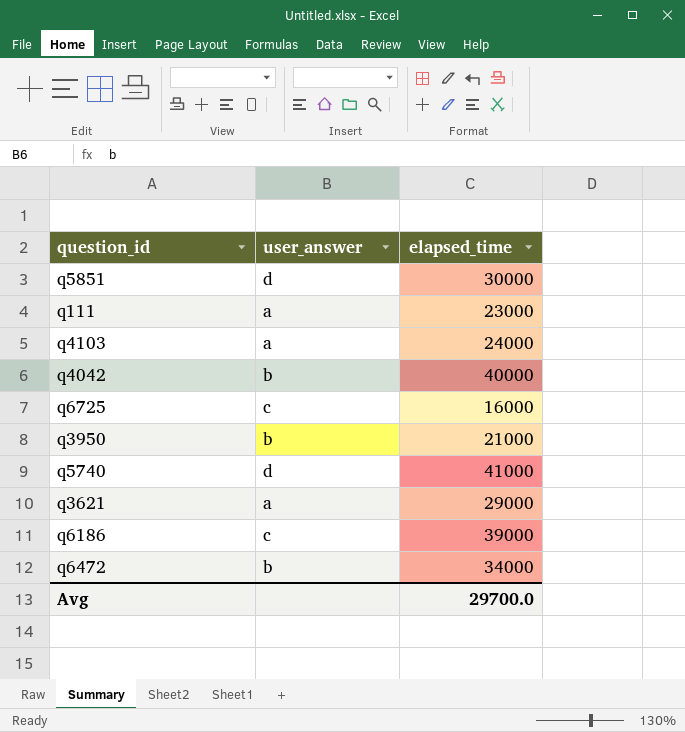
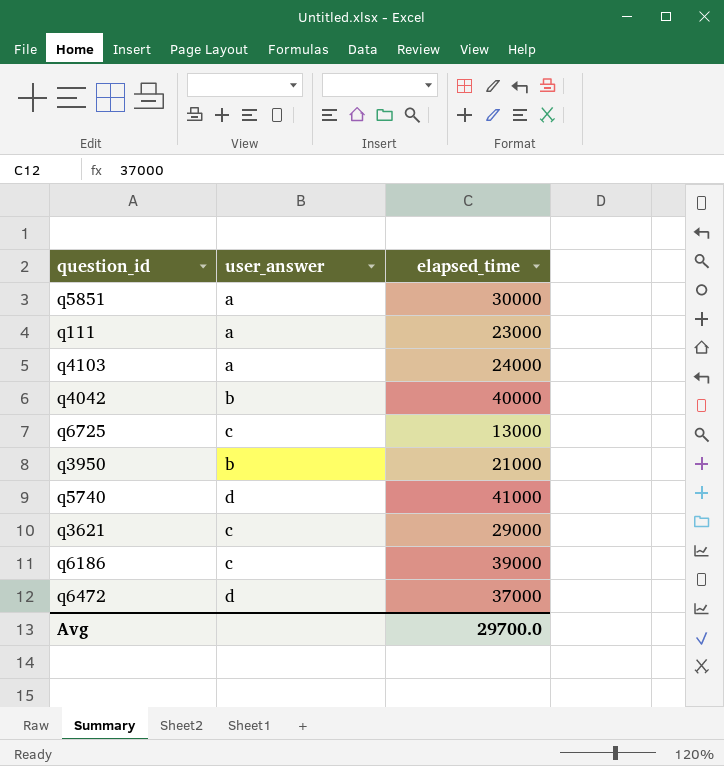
q5851 | user_answer: d -> a
q6725 | elapsed_time: 16000 -> 13000
q3621 | user_answer: a -> c
q6472 | user_answer: b -> d
q6472 | elapsed_time: 34000 -> 37000

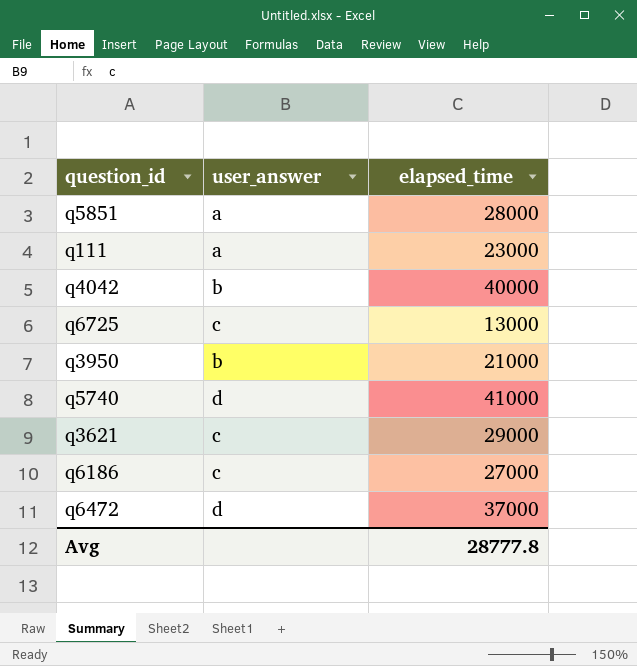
row q4103: a | 24000 -> none
q5851 | elapsed_time: 30000 -> 28000
q6186 | elapsed_time: 39000 -> 27000
Avg | elapsed_time: 29700.0 -> 28777.8

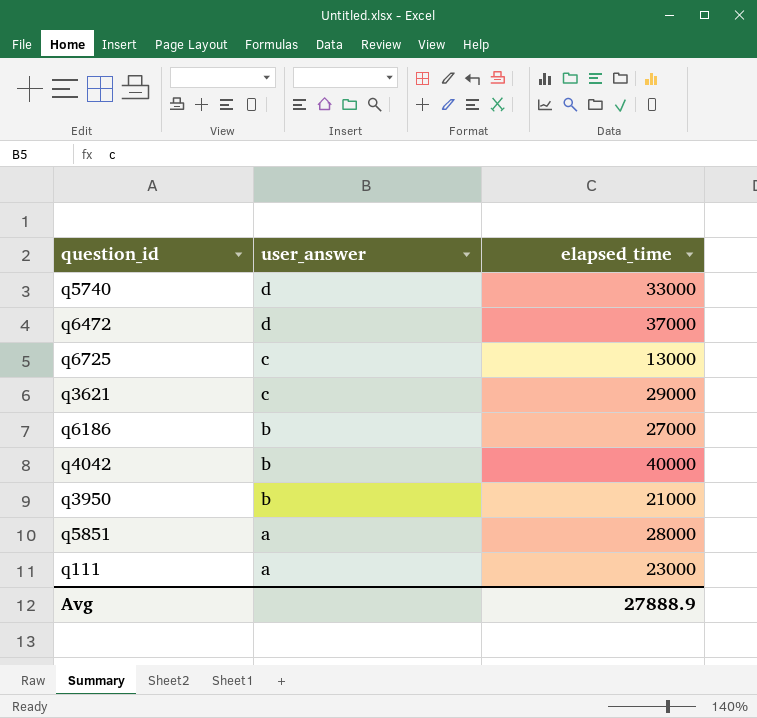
row order: none -> user_answer descending
q5740 | elapsed_time: 41000 -> 33000
q6186 | user_answer: c -> b
Avg | elapsed_time: 28777.8 -> 27888.9

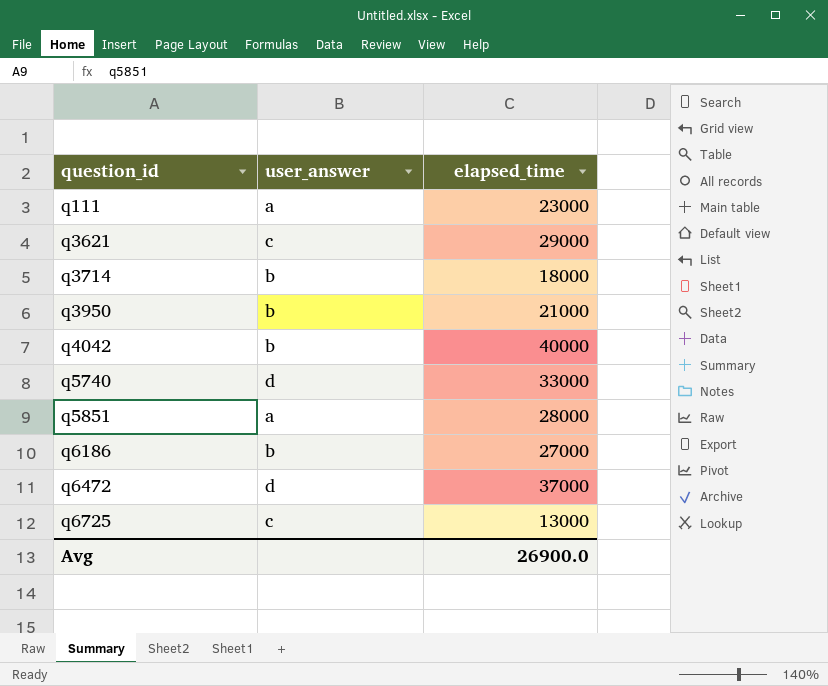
row order: user_answer descending -> question_id ascending
row q3714: none -> b | 18000
Avg | elapsed_time: 27888.9 -> 26900.0

